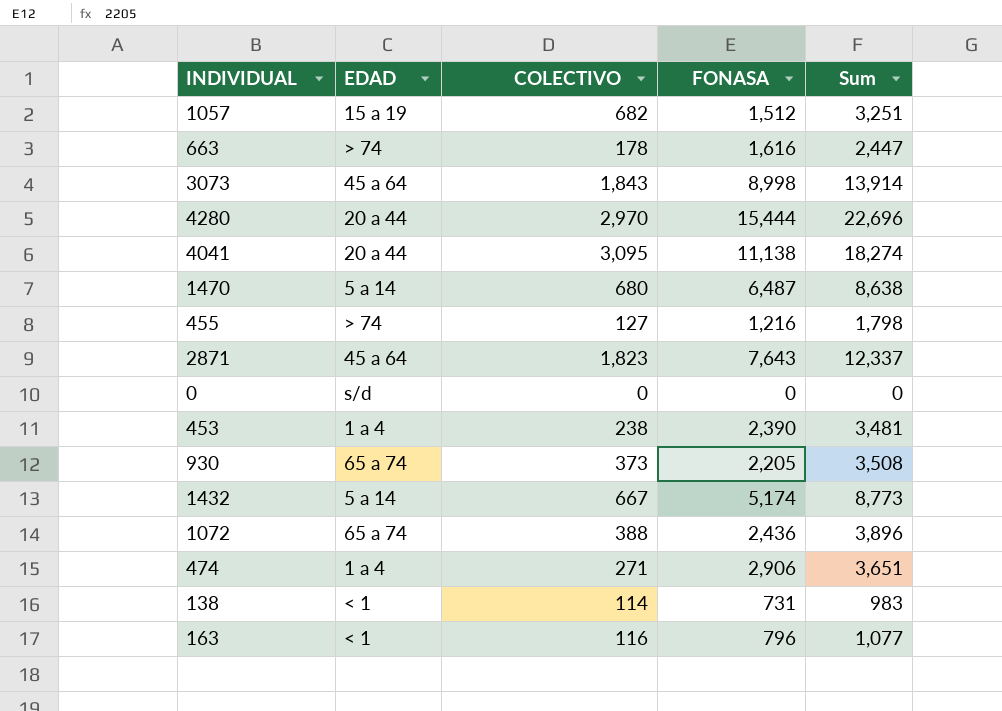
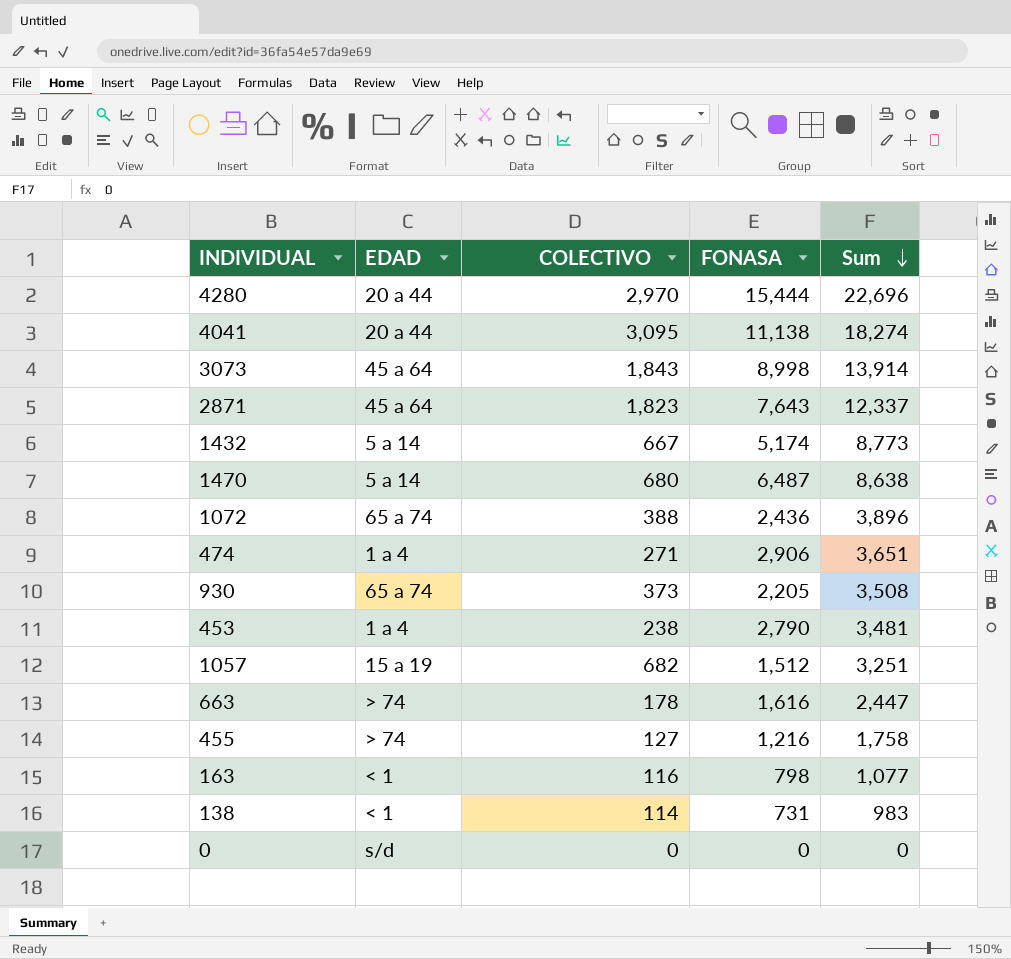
row order: none -> Sum descending
453 | FONASA: 2,390 -> 2,790
455 | Sum: 1,798 -> 1,758
163 | FONASA: 796 -> 798

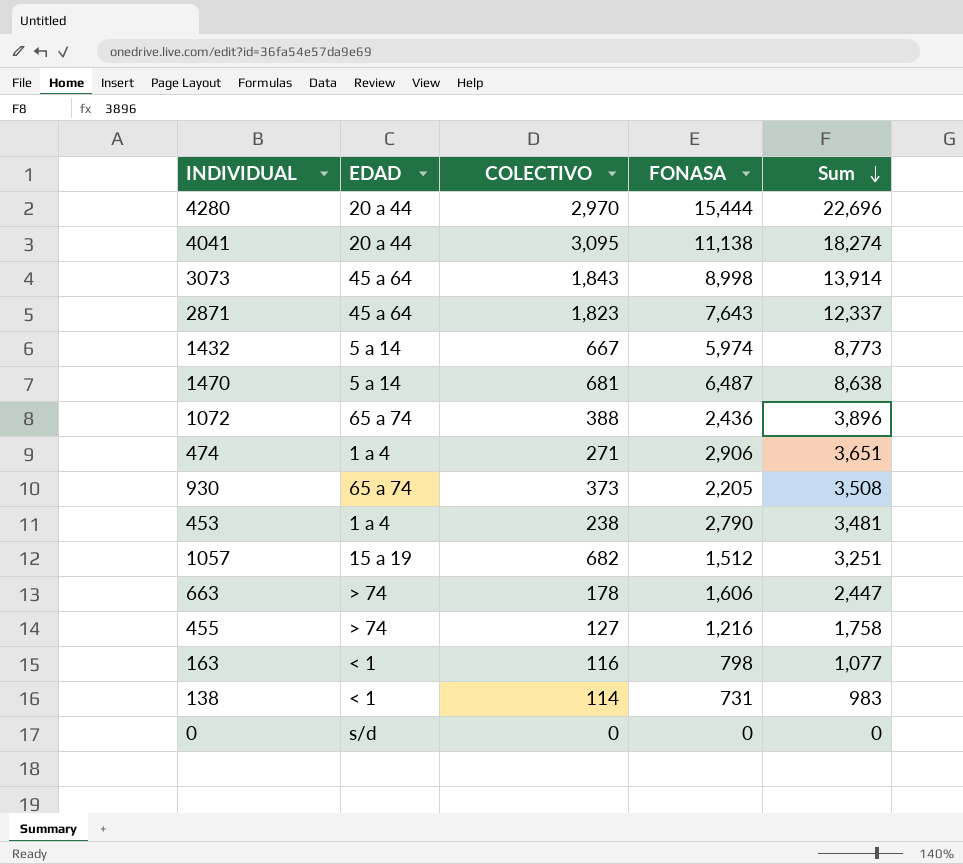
1432 | FONASA: 5,174 -> 5,974
1470 | COLECTIVO: 680 -> 681
663 | FONASA: 1,616 -> 1,606

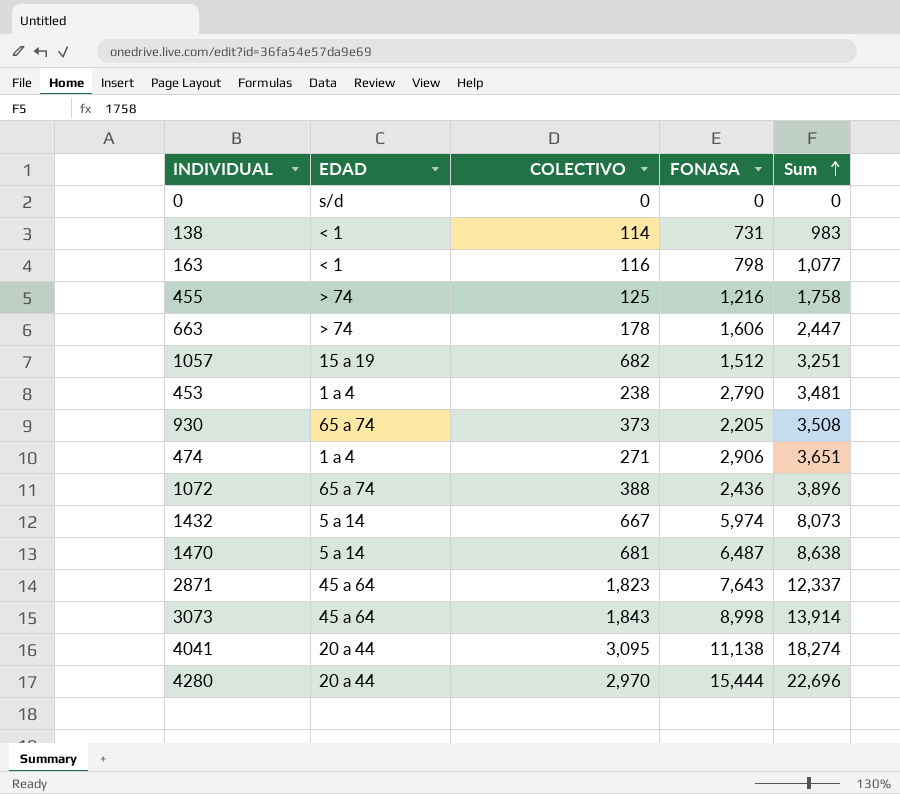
row order: Sum descending -> Sum ascending
455 | COLECTIVO: 127 -> 125
1432 | Sum: 8,773 -> 8,073

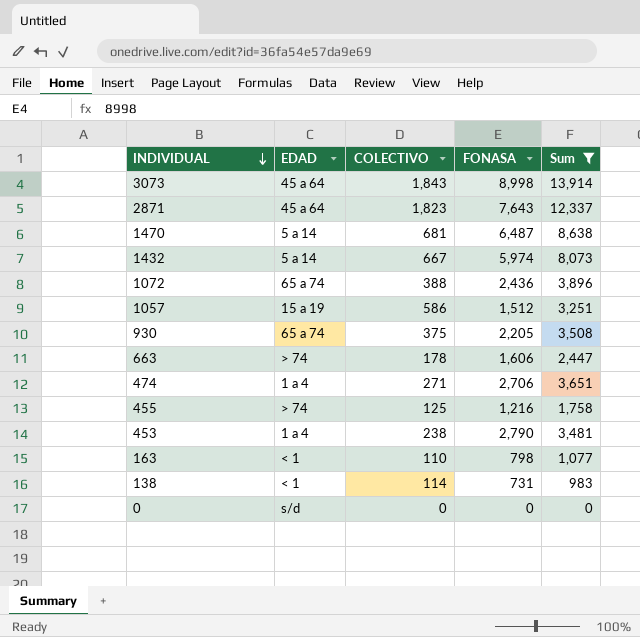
filter: none -> Sum <= 13,914
row order: Sum ascending -> INDIVIDUAL descending
1057 | COLECTIVO: 682 -> 586
930 | COLECTIVO: 373 -> 375
474 | FONASA: 2,906 -> 2,706
163 | COLECTIVO: 116 -> 110

